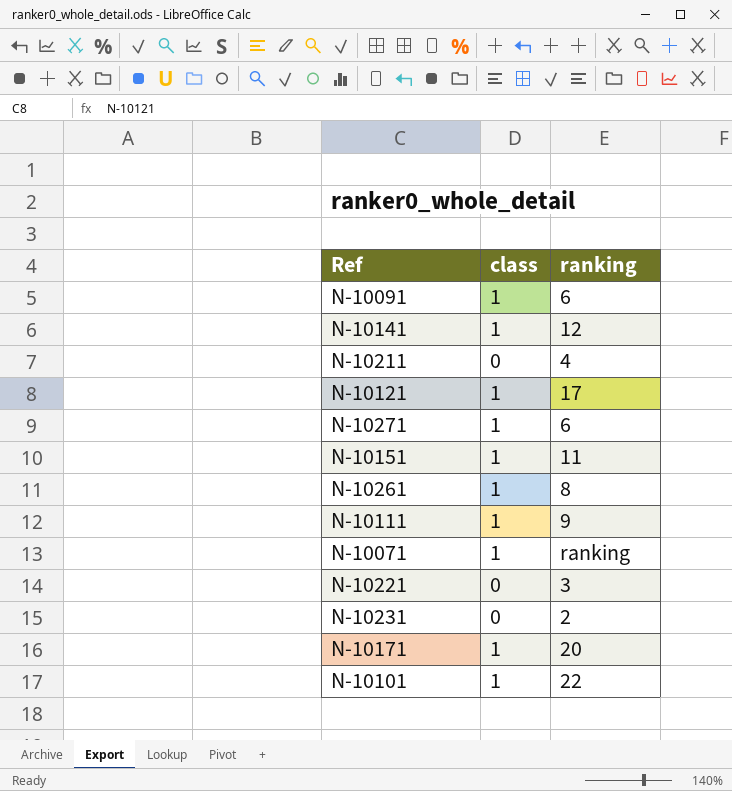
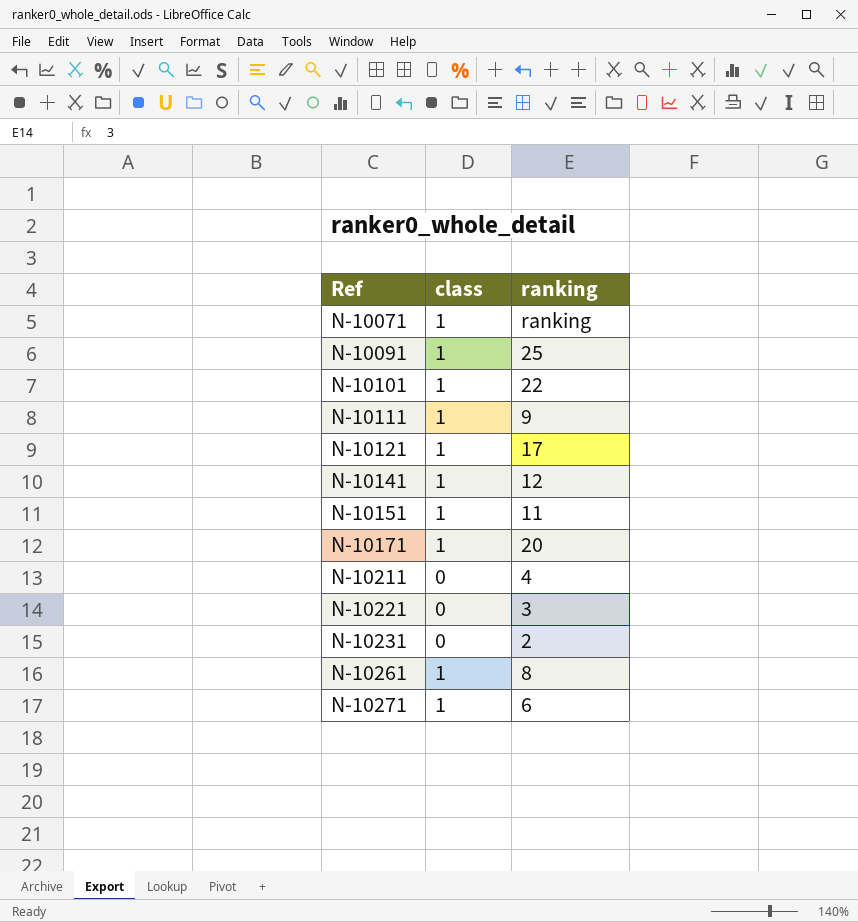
row order: none -> Ref ascending
N-10091 | ranking: 6 -> 25

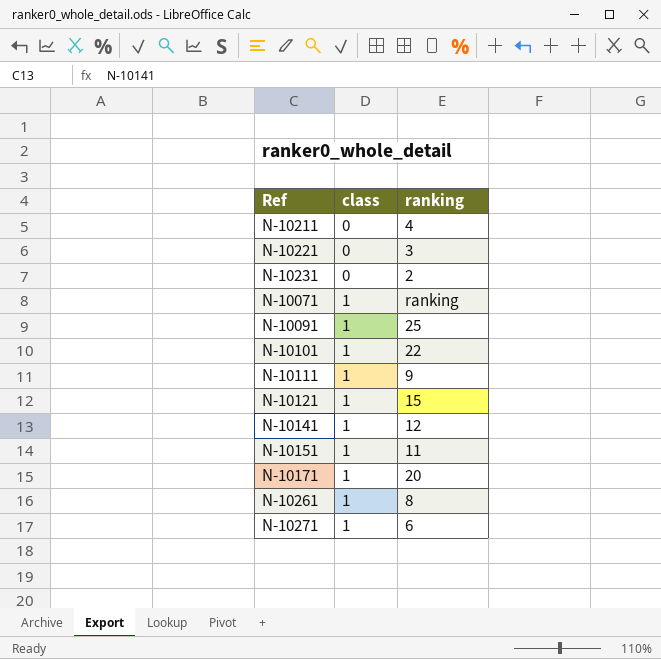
row order: Ref ascending -> class ascending
N-10121 | ranking: 17 -> 15

